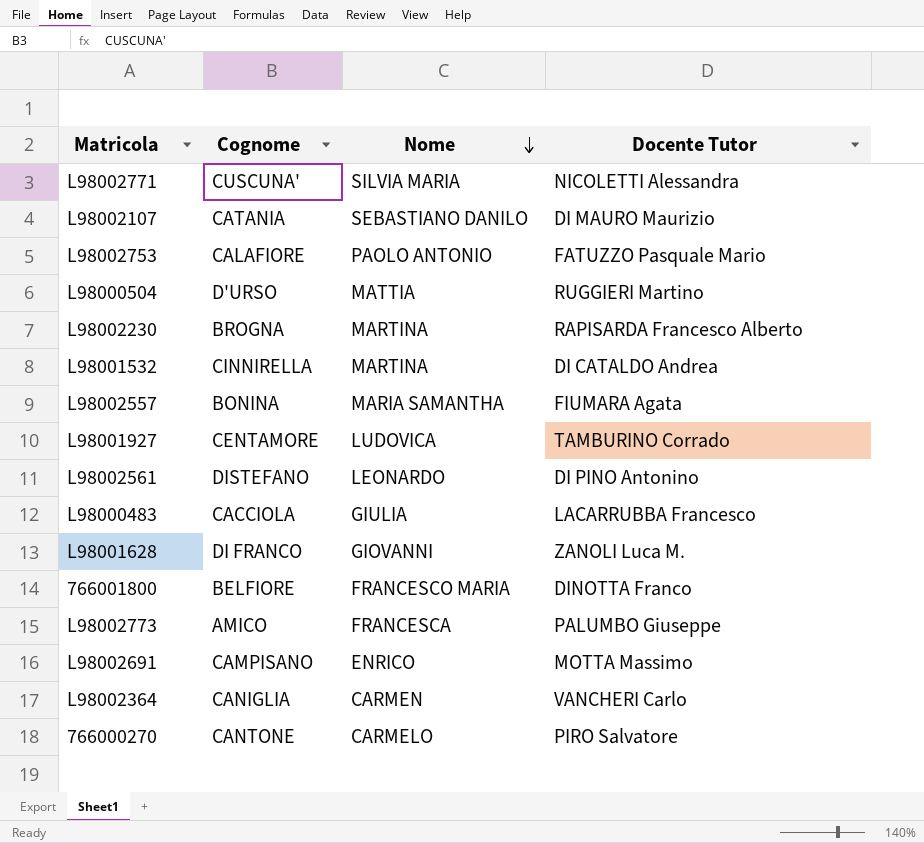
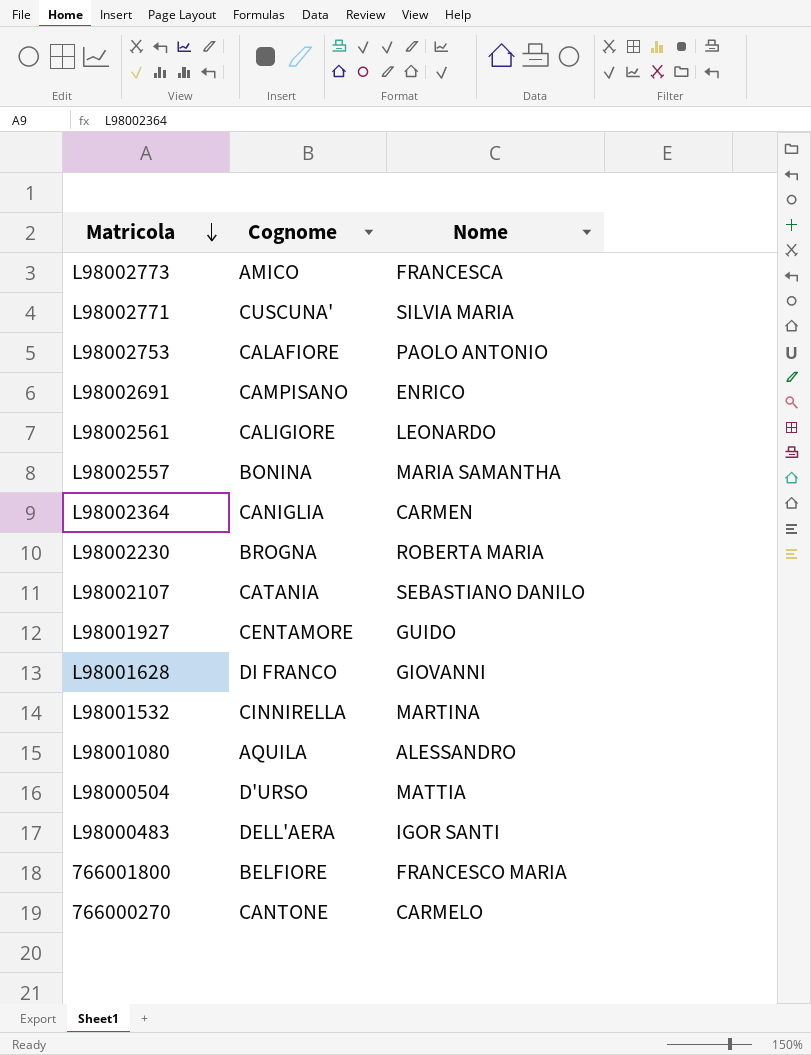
row order: Nome descending -> Matricola descending
column Docente Tutor | position: 4 -> none
L98002561 | Cognome: DISTEFANO -> CALIGIORE
L98002230 | Nome: MARTINA -> ROBERTA MARIA
L98001927 | Nome: LUDOVICA -> GUIDO
row L98001080: none -> AQUILA | ALESSANDRO
L98000483 | Cognome: CACCIOLA -> DELL'AERA
L98000483 | Nome: GIULIA -> IGOR SANTI

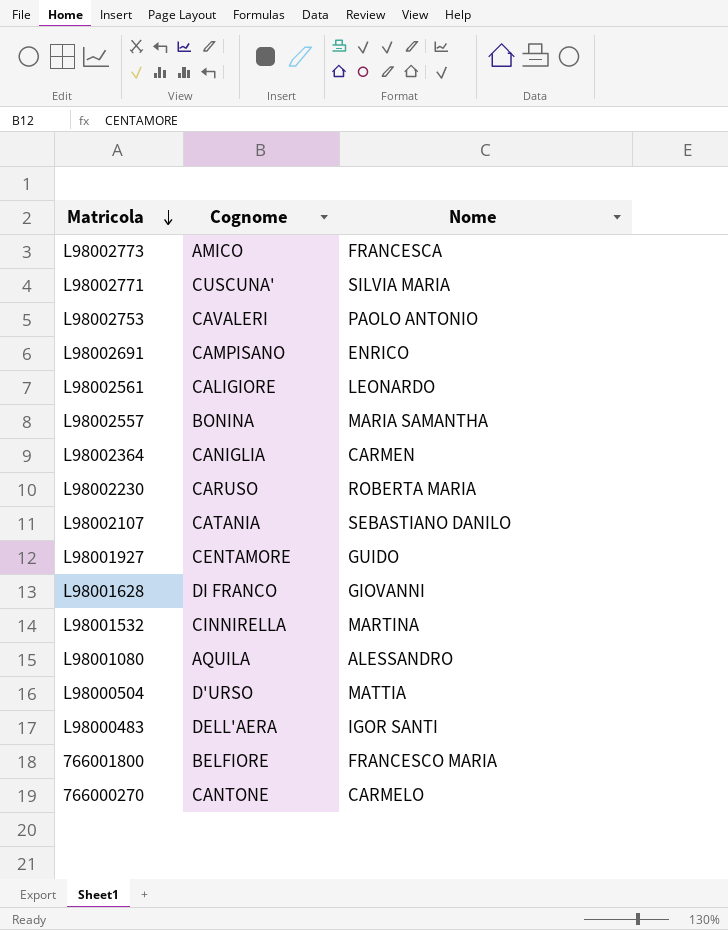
L98002753 | Cognome: CALAFIORE -> CAVALERI
L98002230 | Cognome: BROGNA -> CARUSO

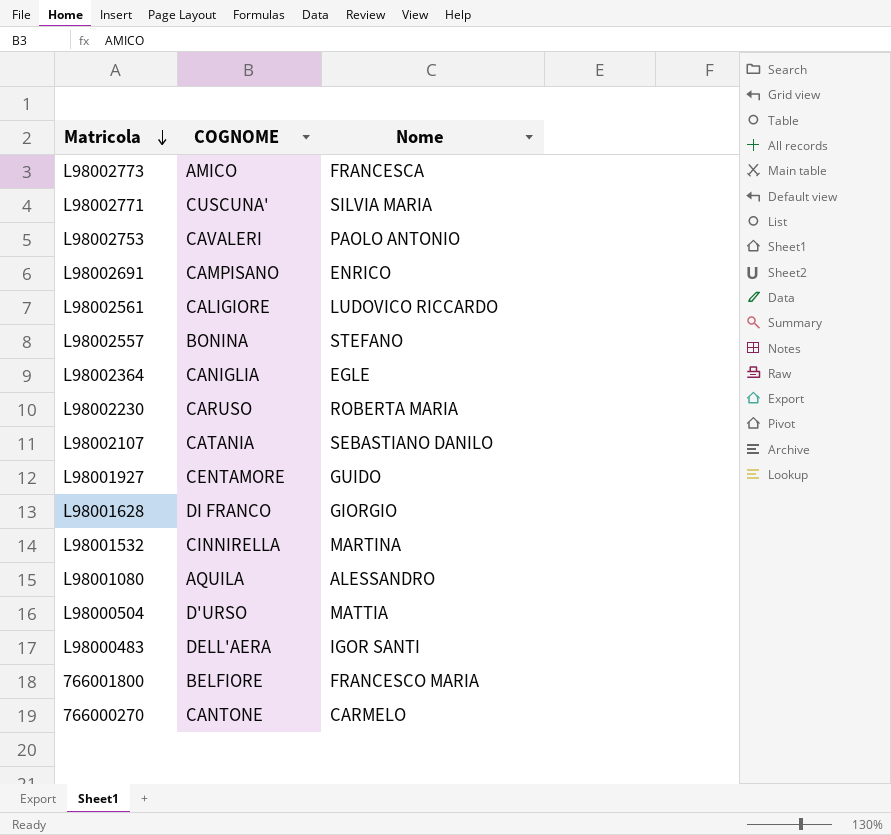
column name: Cognome -> COGNOME
L98002561 | Nome: LEONARDO -> LUDOVICO RICCARDO
L98002557 | Nome: MARIA SAMANTHA -> STEFANO
L98002364 | Nome: CARMEN -> EGLE
L98001628 | Nome: GIOVANNI -> GIORGIO

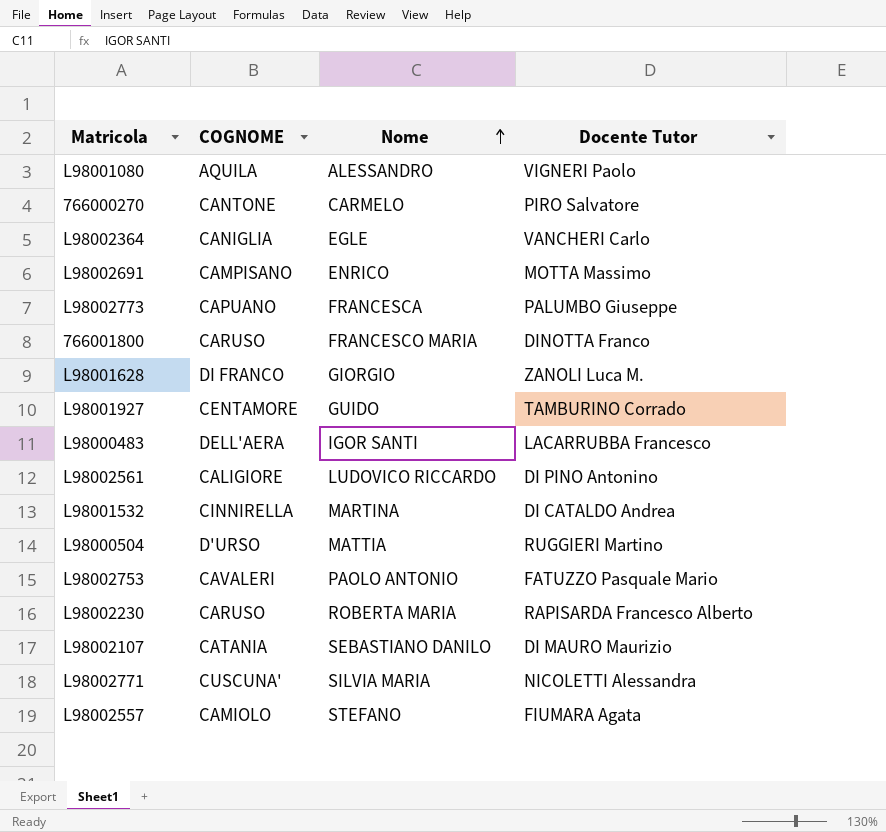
row order: Matricola descending -> Nome ascending
column Docente Tutor | position: none -> 4
L98002773 | COGNOME: AMICO -> CAPUANO
766001800 | COGNOME: BELFIORE -> CARUSO
L98002557 | COGNOME: BONINA -> CAMIOLO

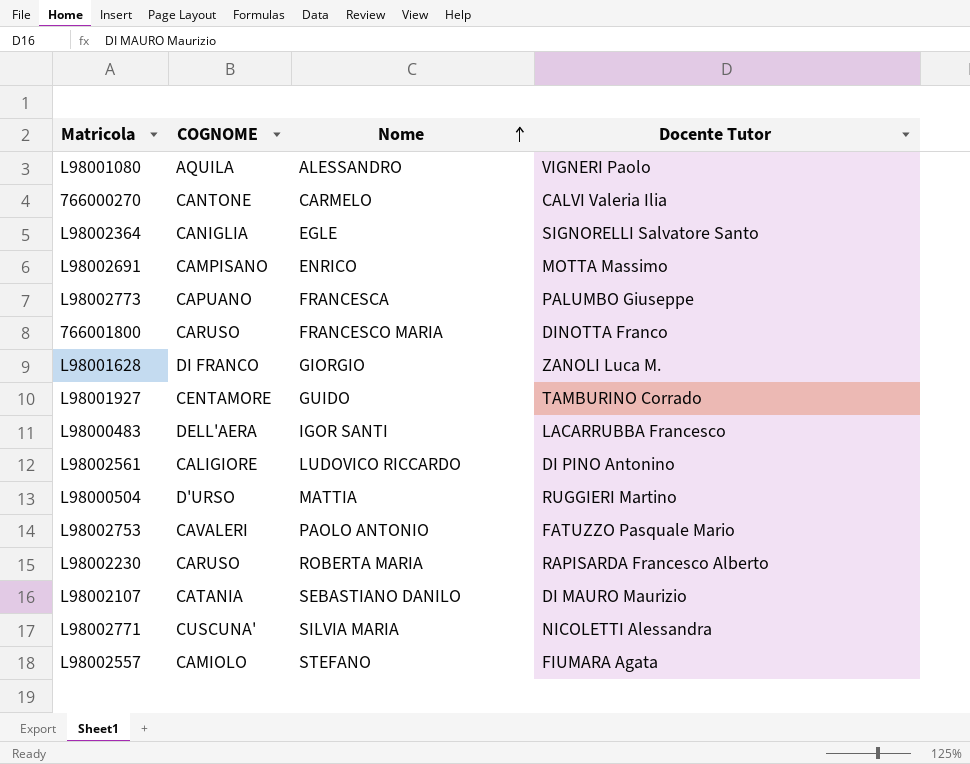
row L98001532: CINNIRELLA | MARTINA | DI CATALDO Andrea -> none
766000270 | Docente Tutor: PIRO Salvatore -> CALVI Valeria Ilia
L98002364 | Docente Tutor: VANCHERI Carlo -> SIGNORELLI Salvatore Santo

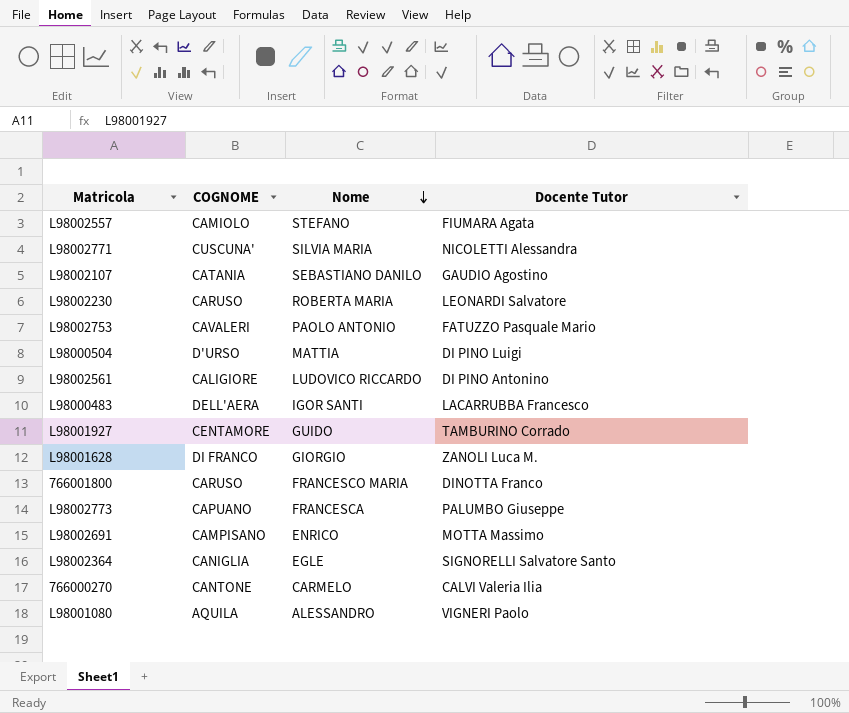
row order: Nome ascending -> Nome descending
L98002107 | Docente Tutor: DI MAURO Maurizio -> GAUDIO Agostino
L98002230 | Docente Tutor: RAPISARDA Francesco Alberto -> LEONARDI Salvatore
L98000504 | Docente Tutor: RUGGIERI Martino -> DI PINO Luigi

